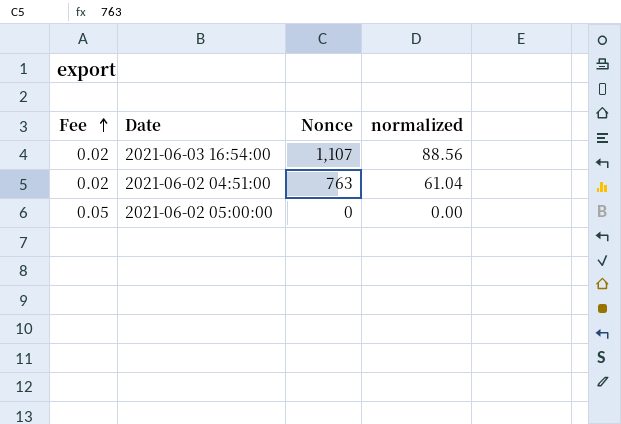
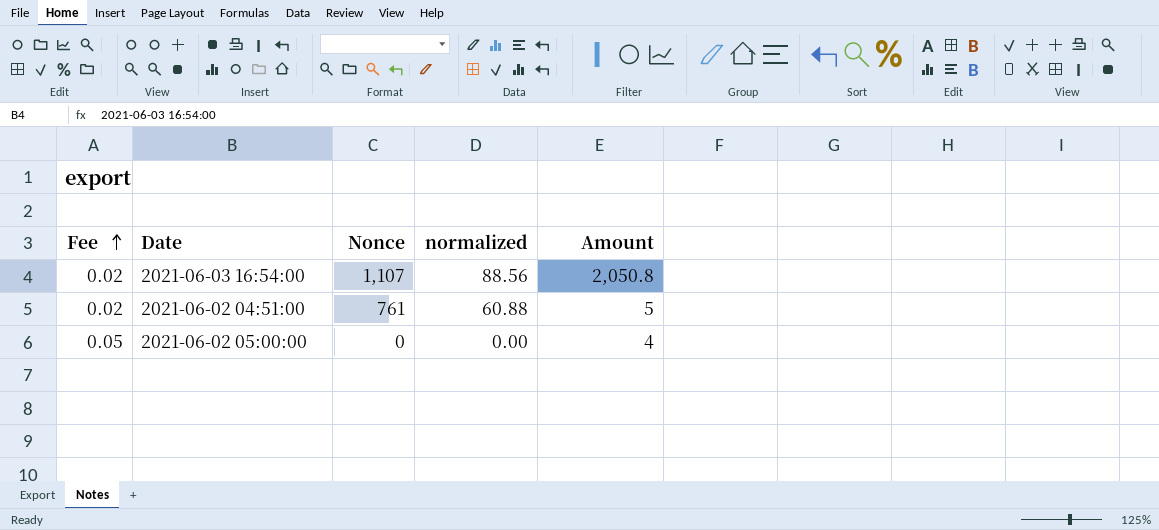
column Amount | position: none -> 5
2021-06-02 04:51:00 | Nonce: 763 -> 761
2021-06-02 04:51:00 | normalized: 61.04 -> 60.88

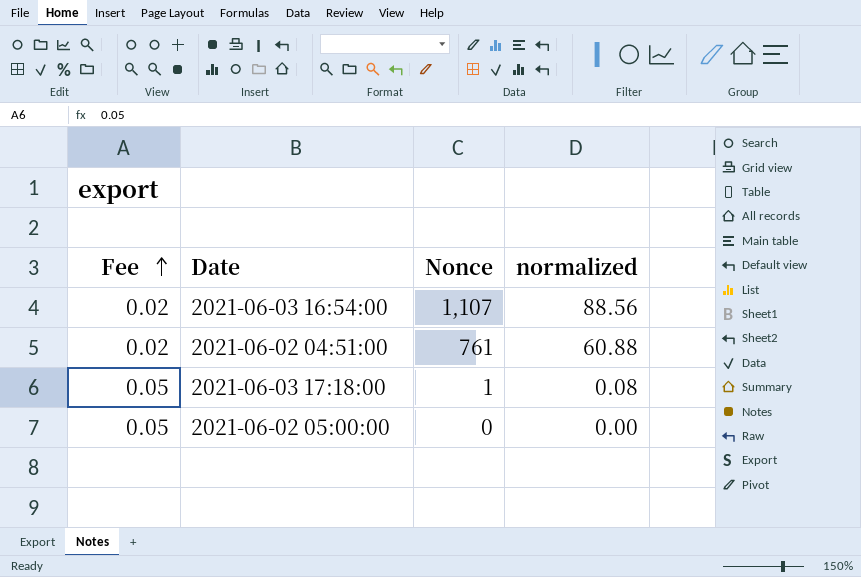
column Amount | position: 5 -> none
row 2021-06-03 17:18:00: none -> 0.05 | 1 | 0.08

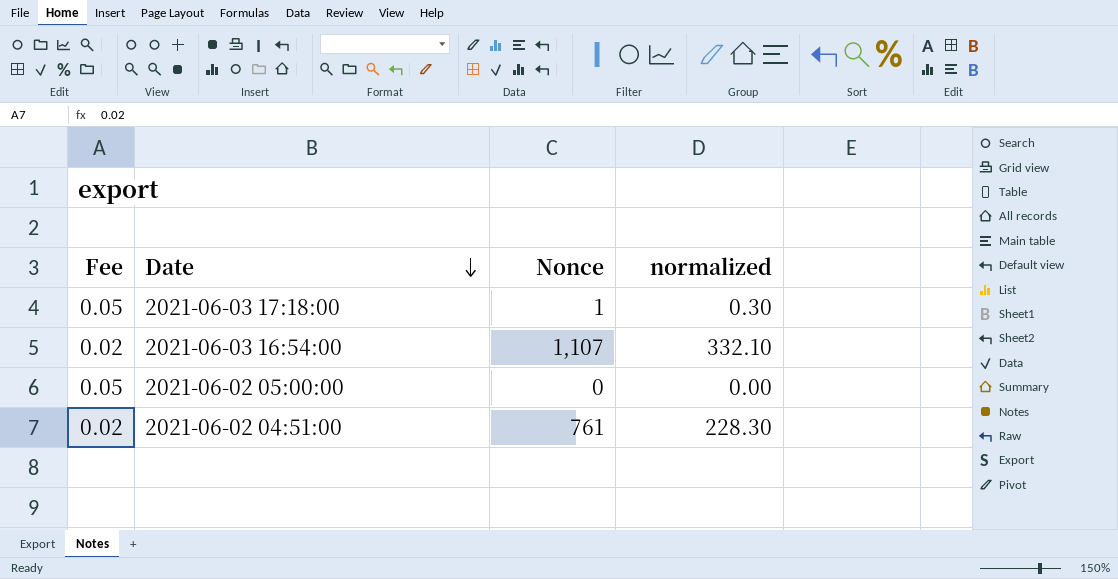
row order: Fee ascending -> Date descending
column normalized | formula: [Nonce] * 0.08 -> [Nonce] * 0.3

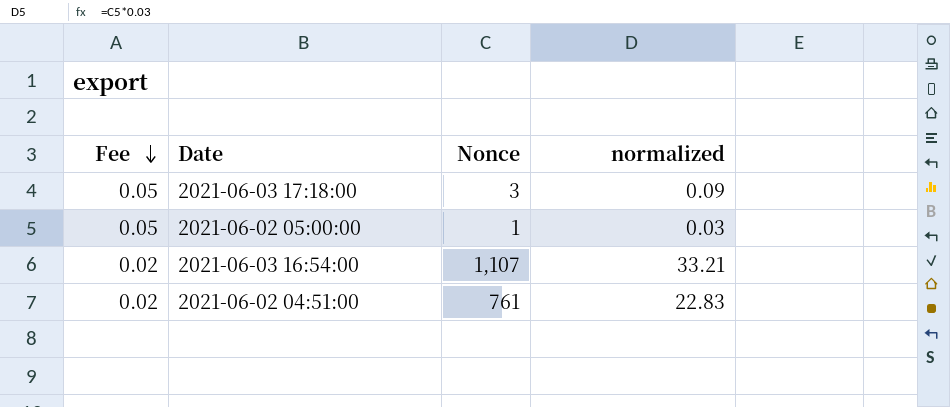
row order: Date descending -> Fee descending
column normalized | formula: [Nonce] * 0.3 -> [Nonce] * 0.03
2021-06-03 17:18:00 | Nonce: 1 -> 3
2021-06-02 05:00:00 | Nonce: 0 -> 1

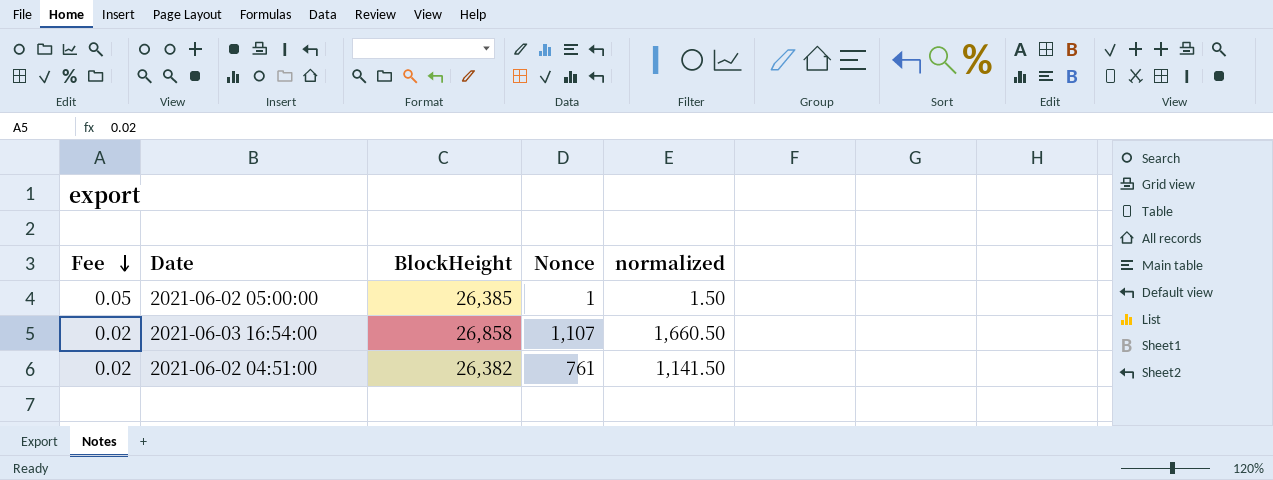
column BlockHeight | position: none -> 3
column normalized | formula: [Nonce] * 0.03 -> [Nonce] * 1.5
row 2021-06-03 17:18:00: 0.05 | 3 | 0.09 -> none

